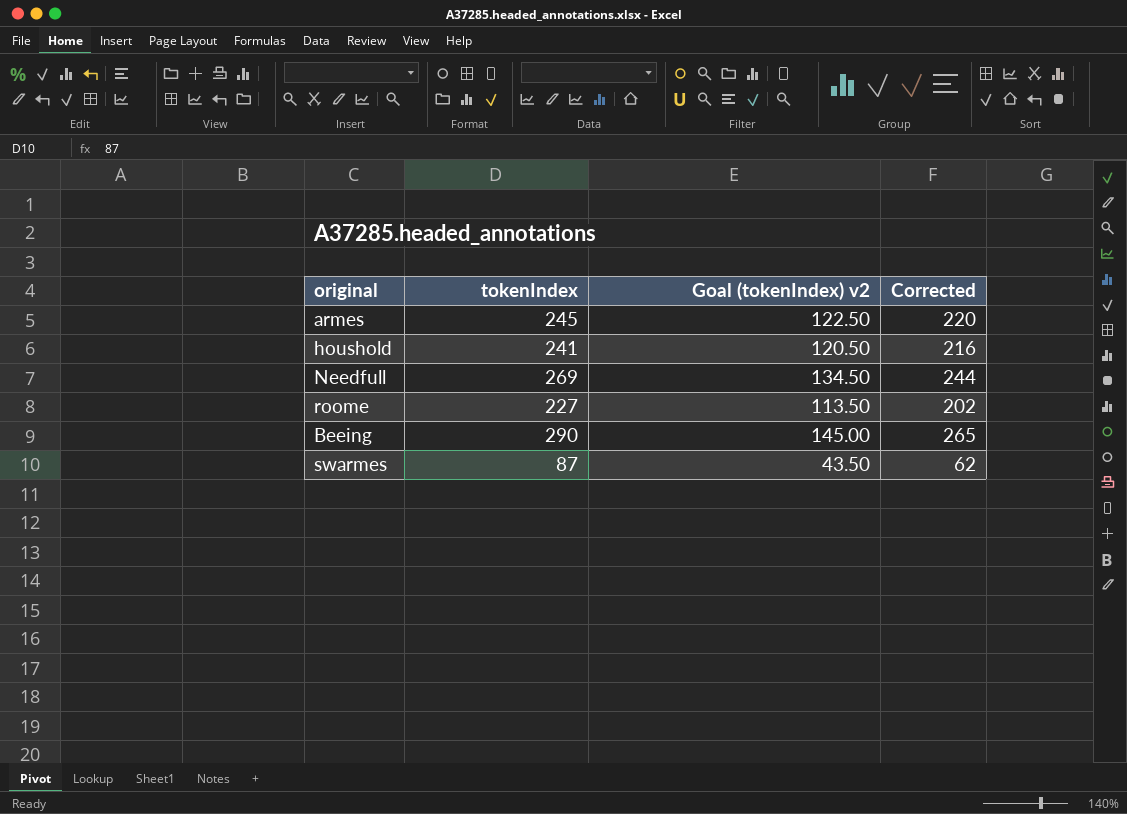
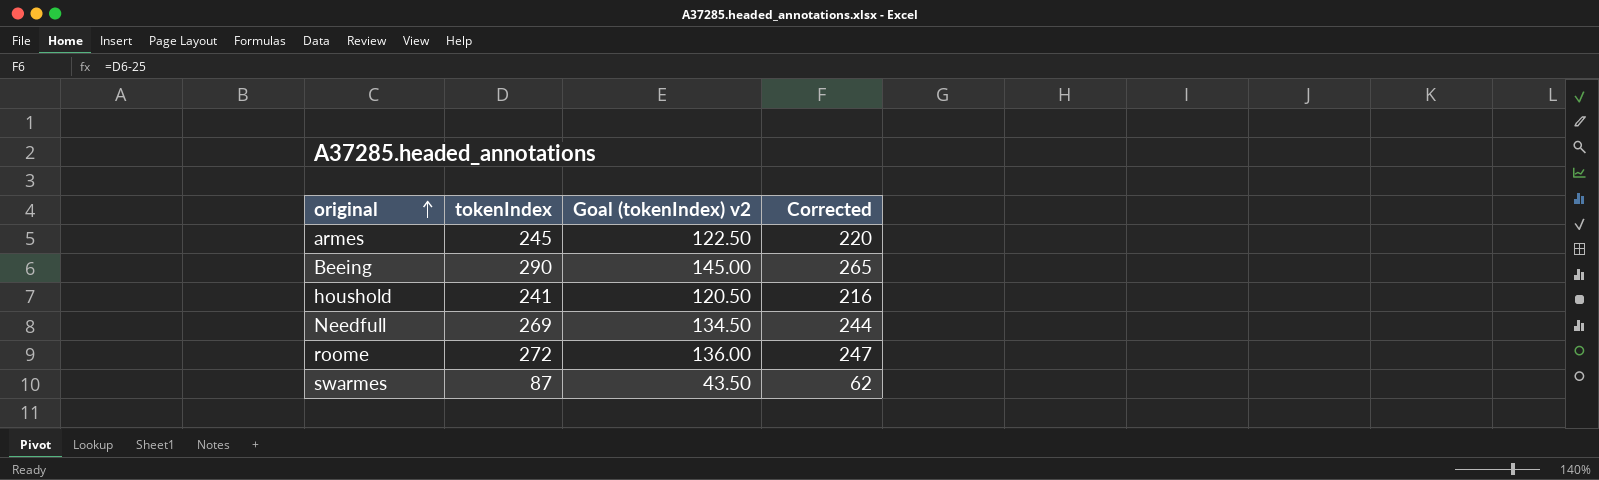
row order: none -> original ascending
roome | tokenIndex: 227 -> 272
roome | Goal (tokenIndex) v2: 113.50 -> 136.00
roome | Corrected: 202 -> 247

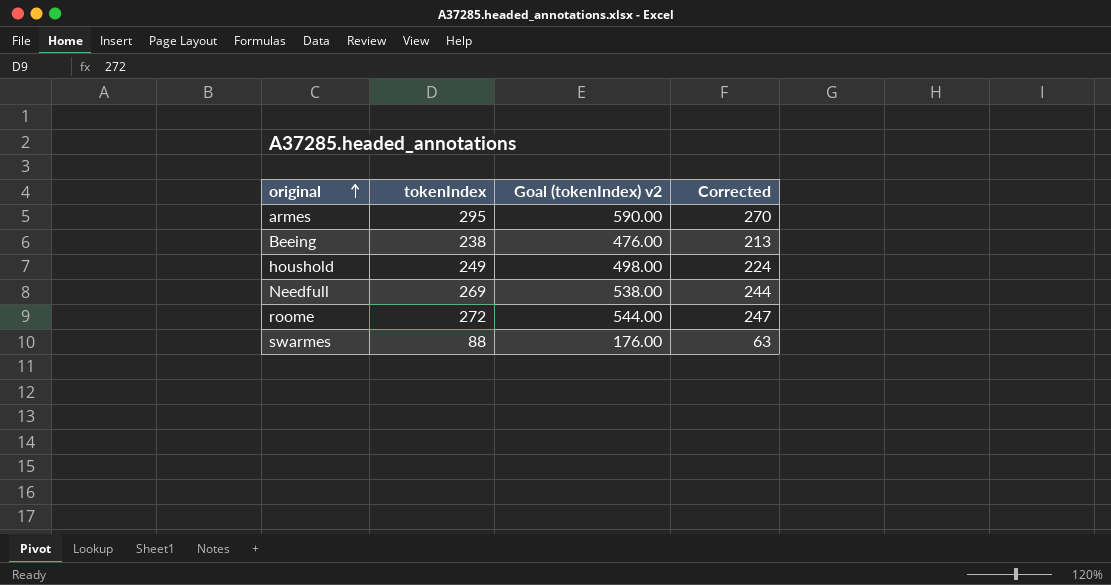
column Goal (tokenIndex) v2 | formula: [tokenIndex] * 0.5 -> [tokenIndex] * 2
armes | tokenIndex: 245 -> 295
armes | Corrected: 220 -> 270
Beeing | tokenIndex: 290 -> 238
Beeing | Corrected: 265 -> 213
houshold | tokenIndex: 241 -> 249
houshold | Corrected: 216 -> 224
swarmes | tokenIndex: 87 -> 88
swarmes | Corrected: 62 -> 63

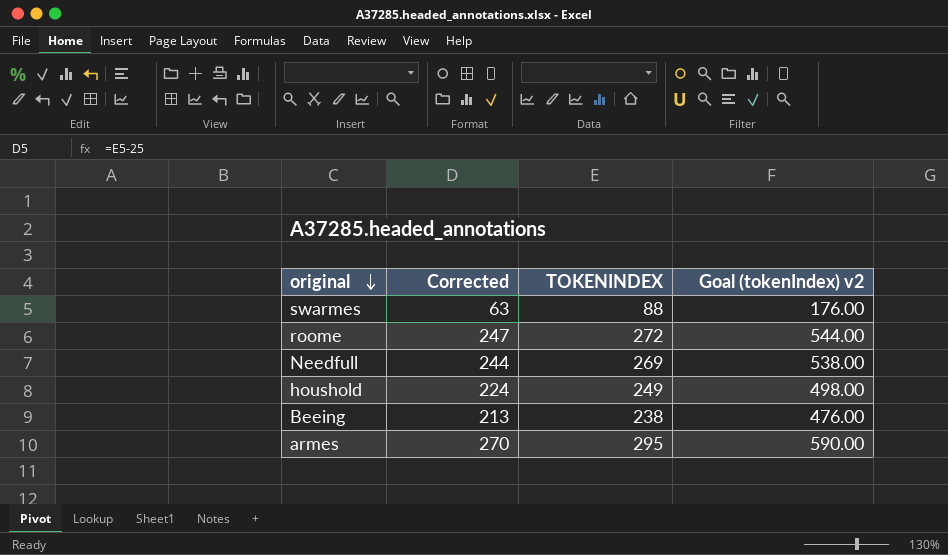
row order: original ascending -> original descending
column Corrected | position: 4 -> 2
column name: tokenIndex -> TOKENINDEX

